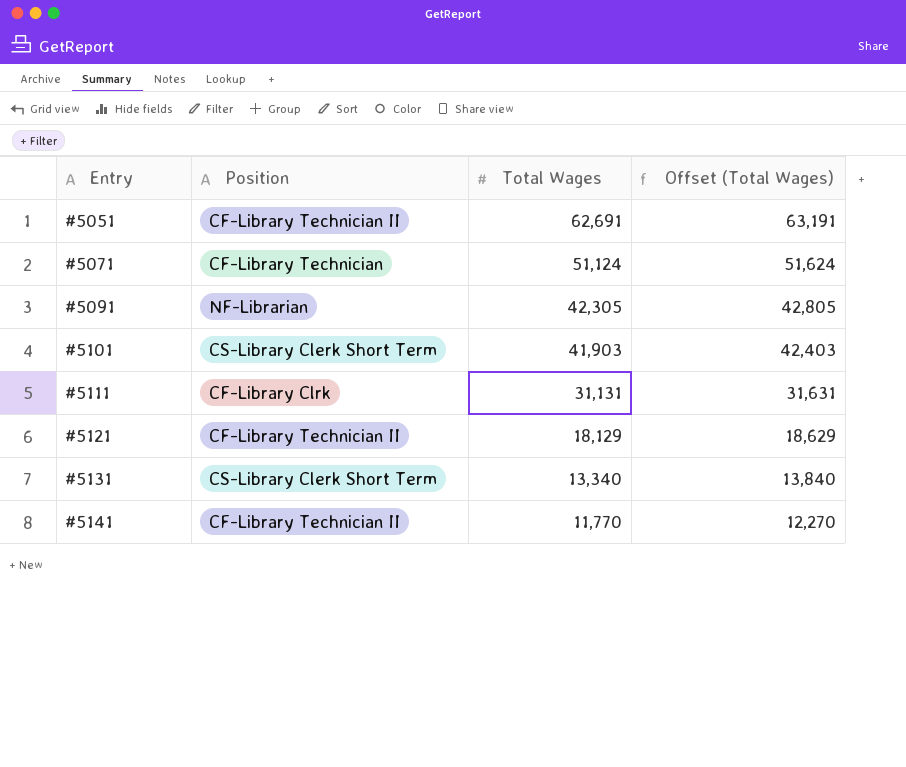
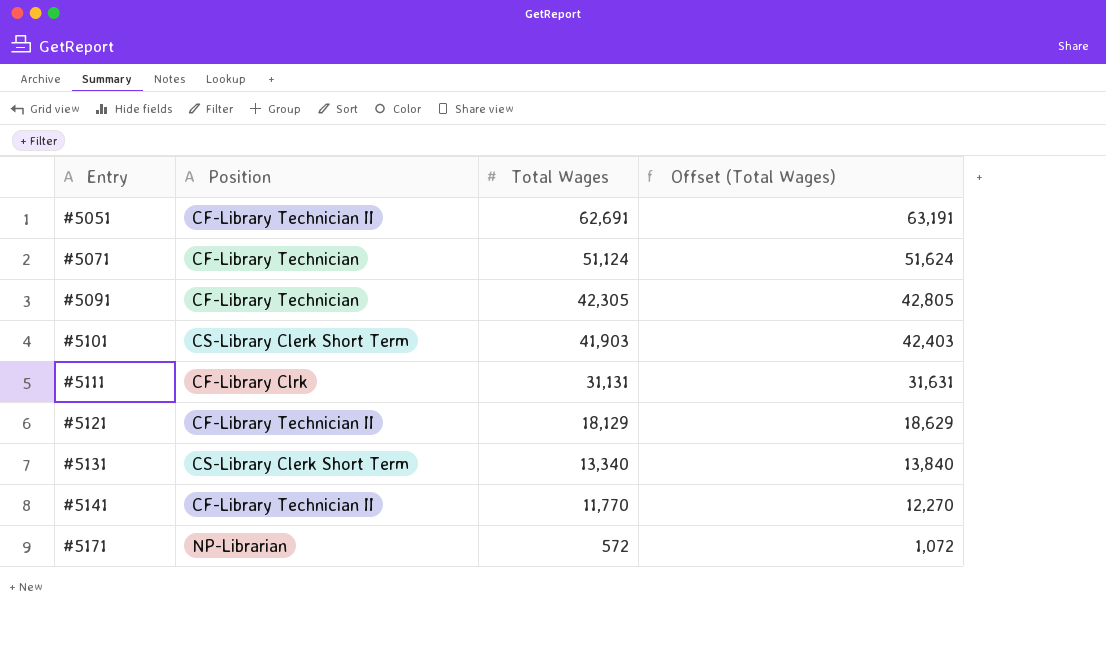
#5091 | Position: NF-Librarian -> CF-Library Technician
row #5171: none -> NP-Librarian | 572 | 1,072

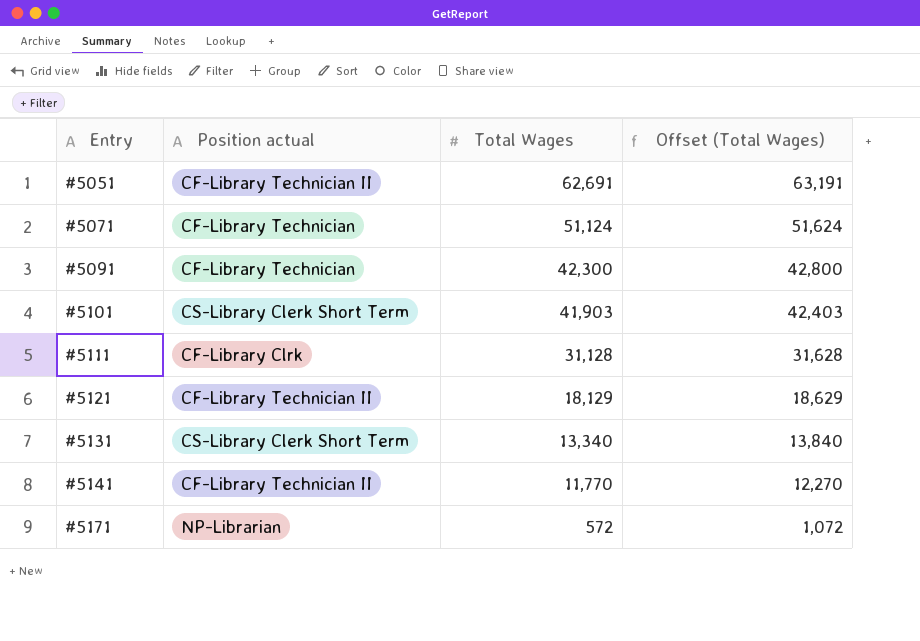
column name: Position -> Position actual
#5091 | Total Wages: 42,305 -> 42,300
#5091 | Offset (Total Wages): 42,805 -> 42,800
#5111 | Total Wages: 31,131 -> 31,128
#5111 | Offset (Total Wages): 31,631 -> 31,628

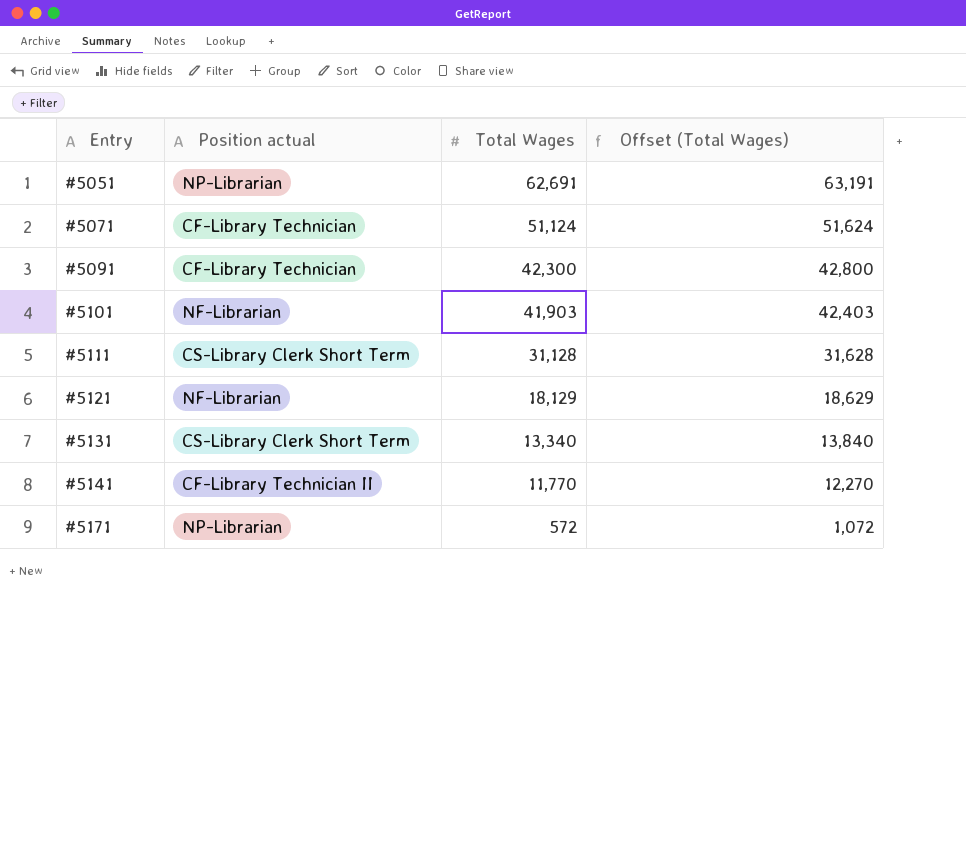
#5051 | Position actual: CF-Library Technician II -> NP-Librarian
#5101 | Position actual: CS-Library Clerk Short Term -> NF-Librarian
#5111 | Position actual: CF-Library Clrk -> CS-Library Clerk Short Term
#5121 | Position actual: CF-Library Technician II -> NF-Librarian

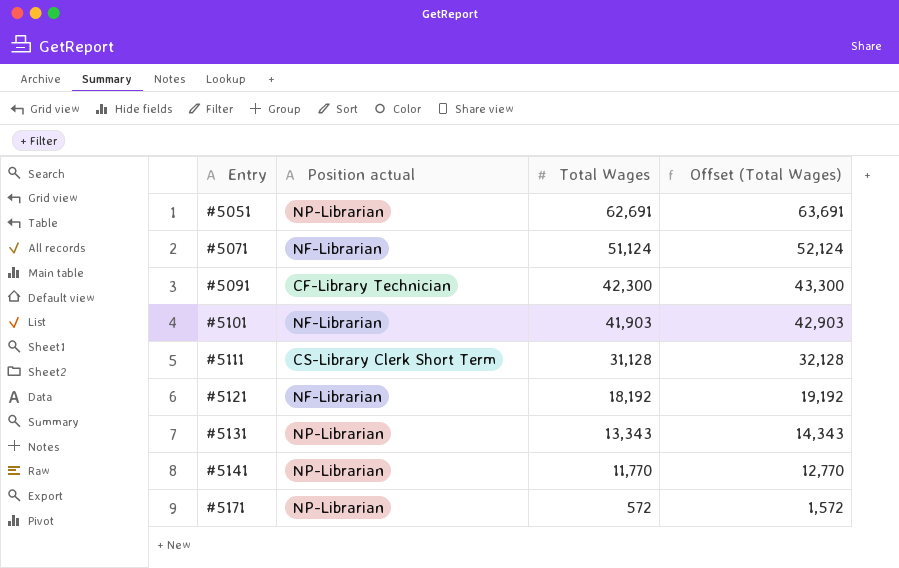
column Offset (Total Wages) | formula: [Total Wages] + 500 -> [Total Wages] + 1000
#5071 | Position actual: CF-Library Technician -> NF-Librarian
#5121 | Total Wages: 18,129 -> 18,192
#5131 | Position actual: CS-Library Clerk Short Term -> NP-Librarian
#5131 | Total Wages: 13,340 -> 13,343
#5141 | Position actual: CF-Library Technician II -> NP-Librarian

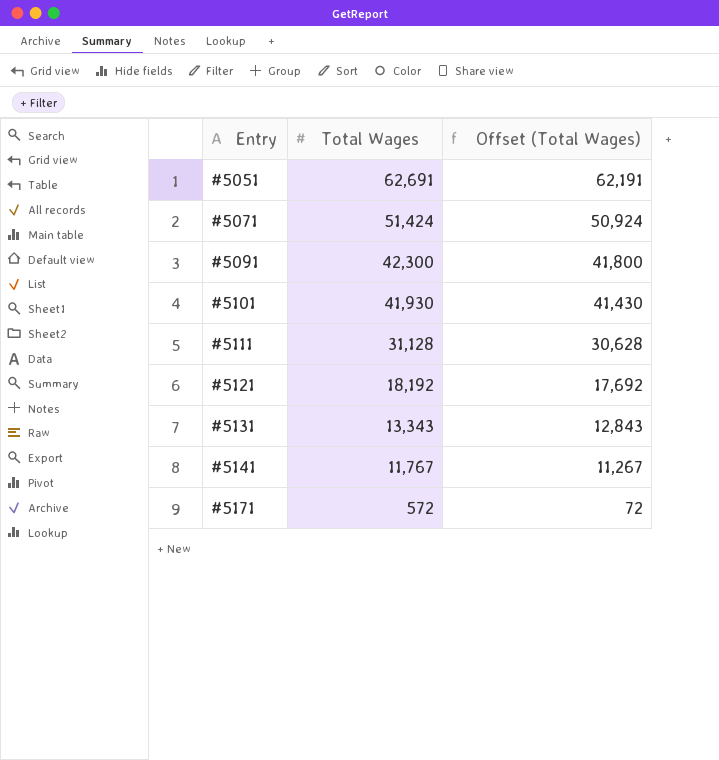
column Position actual | position: 2 -> none
column Offset (Total Wages) | formula: [Total Wages] + 1000 -> [Total Wages] - 500
#5071 | Total Wages: 51,124 -> 51,424
#5101 | Total Wages: 41,903 -> 41,930
#5141 | Total Wages: 11,770 -> 11,767

